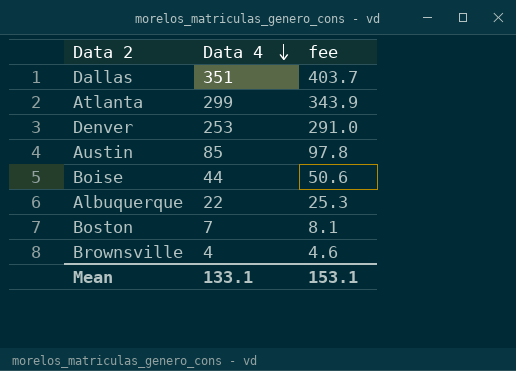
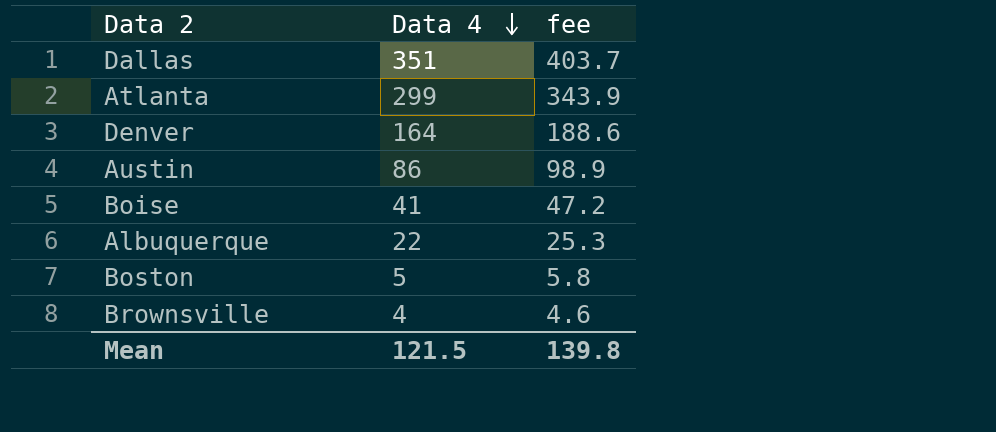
Denver | Data 4: 253 -> 164
Denver | fee: 291.0 -> 188.6
Austin | Data 4: 85 -> 86
Austin | fee: 97.8 -> 98.9
Boise | Data 4: 44 -> 41
Boise | fee: 50.6 -> 47.2
Boston | Data 4: 7 -> 5
Boston | fee: 8.1 -> 5.8
Mean | Data 4: 133.1 -> 121.5
Mean | fee: 153.1 -> 139.8

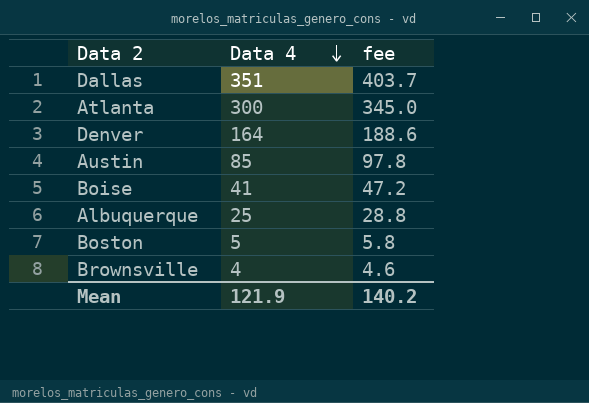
Atlanta | Data 4: 299 -> 300
Atlanta | fee: 343.9 -> 345.0
Austin | Data 4: 86 -> 85
Austin | fee: 98.9 -> 97.8
Albuquerque | Data 4: 22 -> 25
Albuquerque | fee: 25.3 -> 28.8
Mean | Data 4: 121.5 -> 121.9
Mean | fee: 139.8 -> 140.2

